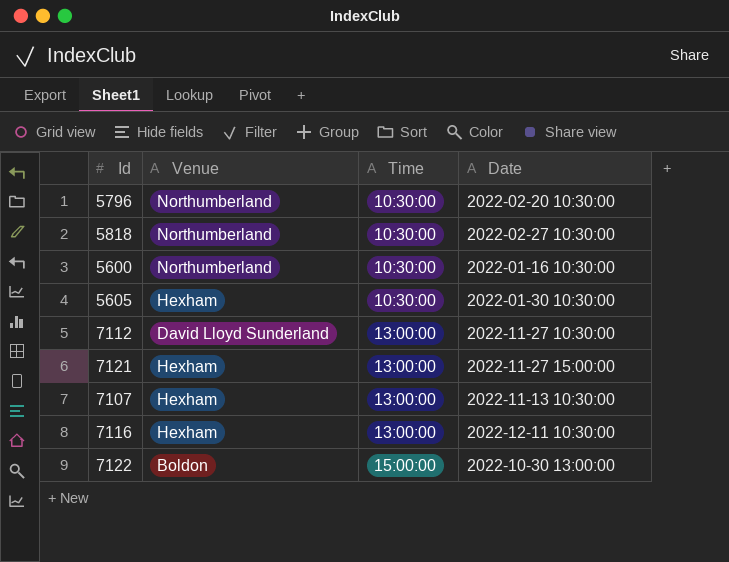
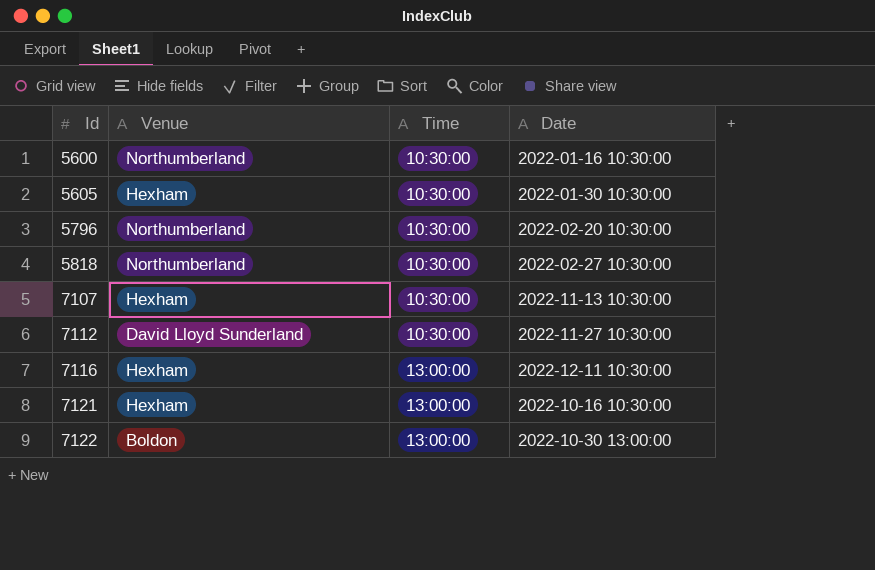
row order: Time ascending -> Id ascending
7107 | Time: 13:00:00 -> 10:30:00
7112 | Time: 13:00:00 -> 10:30:00
7121 | Date: 2022-11-27 15:00:00 -> 2022-10-16 10:30:00
7122 | Time: 15:00:00 -> 13:00:00

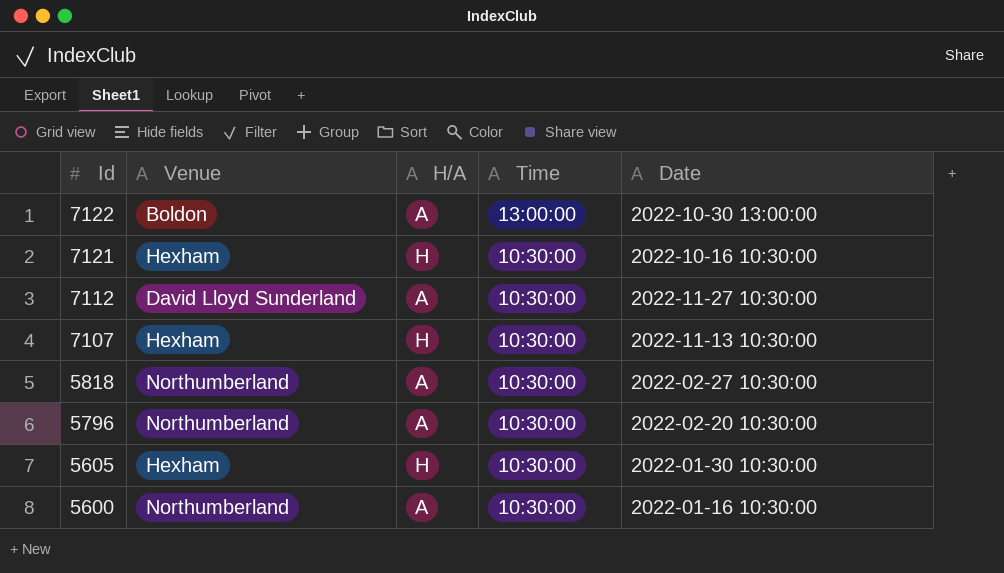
row order: Id ascending -> Id descending
column H/A | position: none -> 3
row 7116: Hexham | 13:00:00 | 2022-12-11 10:30:00 -> none
7121 | Time: 13:00:00 -> 10:30:00

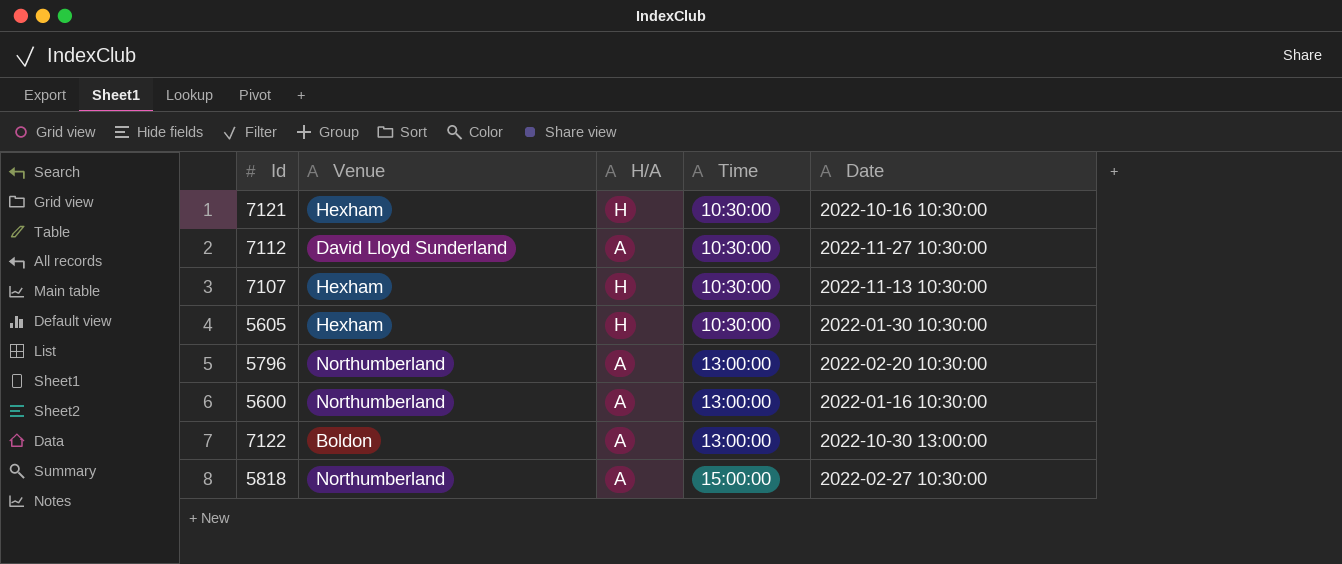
row order: Id descending -> Time ascending
5796 | Time: 10:30:00 -> 13:00:00
5600 | Time: 10:30:00 -> 13:00:00
5818 | Time: 10:30:00 -> 15:00:00

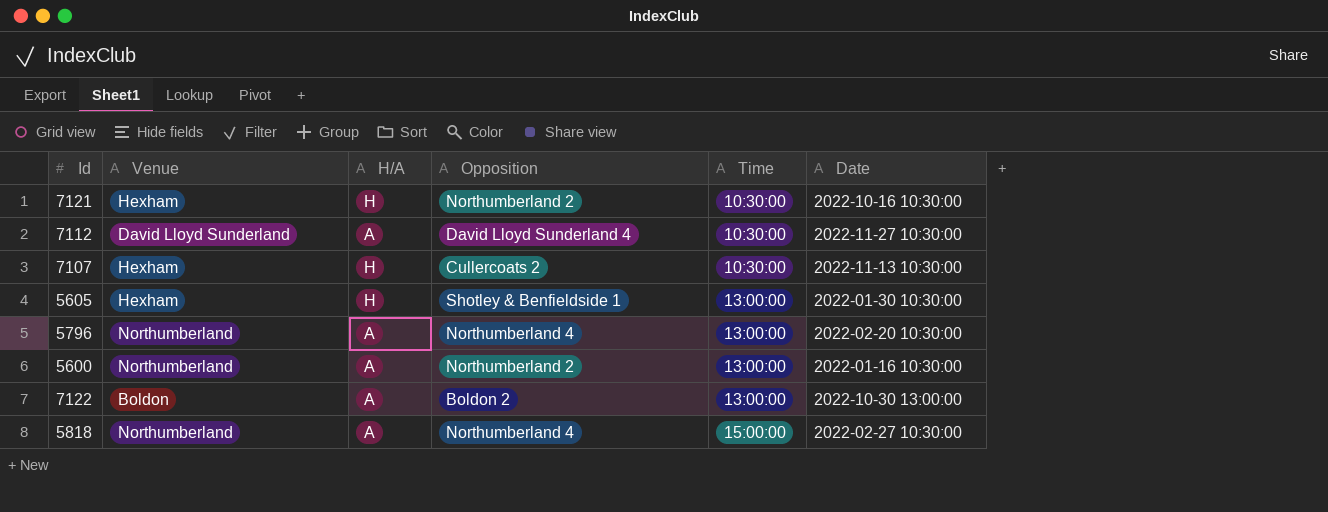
column Opposition | position: none -> 4
5605 | Time: 10:30:00 -> 13:00:00

